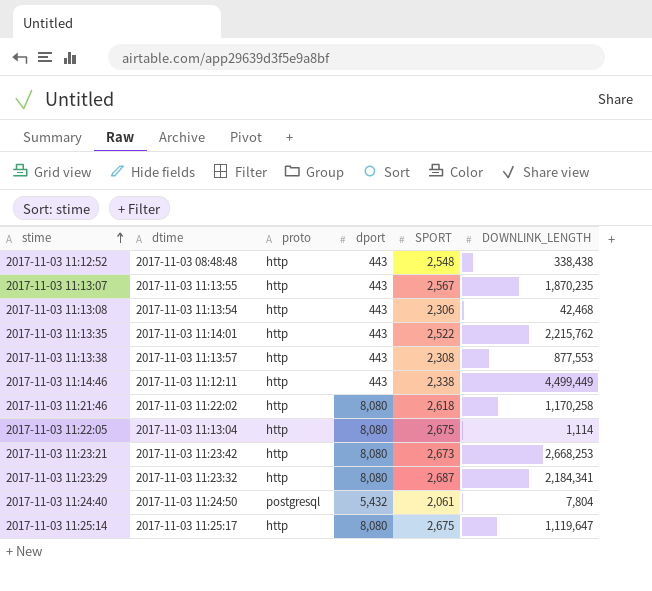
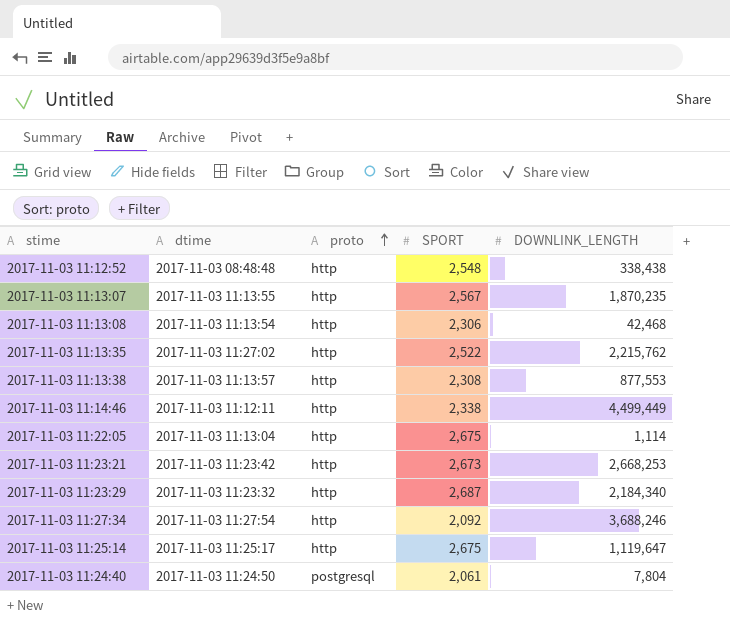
row order: stime ascending -> proto ascending
column dport | position: 4 -> none
row 2017-11-03 11:21:46: 2017-11-03 11:22:02 | http | 8,080 | 2,618 | 1,170,258 -> none
2017-11-03 11:13:35 | dtime: 2017-11-03 11:14:01 -> 2017-11-03 11:27:02
2017-11-03 11:23:29 | DOWNLINK_LENGTH: 2,184,341 -> 2,184,340
row 2017-11-03 11:27:34: none -> 2017-11-03 11:27:54 | http | 2,092 | 3,688,246

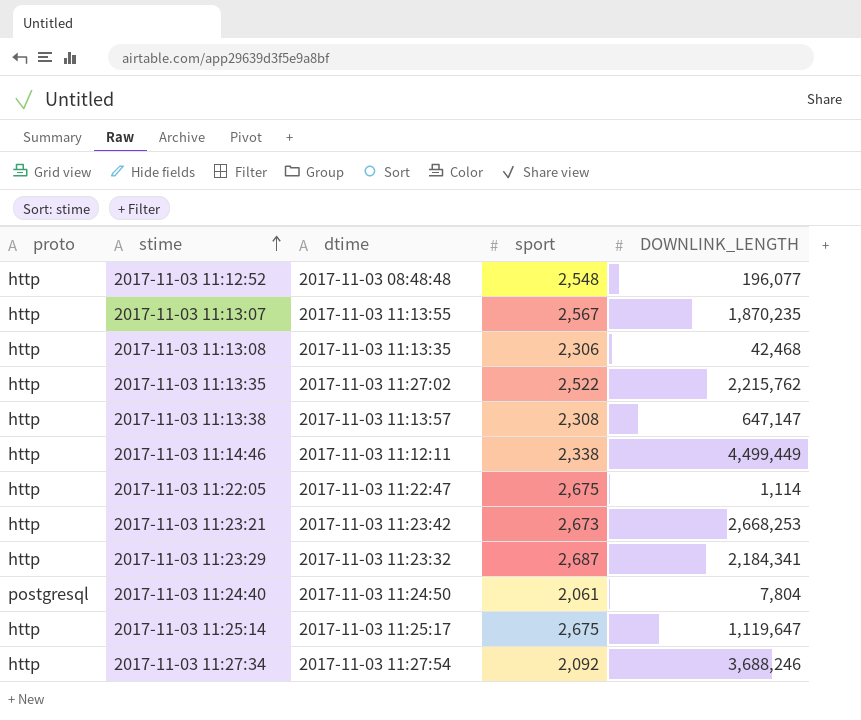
row order: proto ascending -> stime ascending
column proto | position: 3 -> 1
column name: SPORT -> sport
2017-11-03 11:12:52 | DOWNLINK_LENGTH: 338,438 -> 196,077
2017-11-03 11:13:08 | dtime: 2017-11-03 11:13:54 -> 2017-11-03 11:13:35
2017-11-03 11:13:38 | DOWNLINK_LENGTH: 877,553 -> 647,147
2017-11-03 11:22:05 | dtime: 2017-11-03 11:13:04 -> 2017-11-03 11:22:47
2017-11-03 11:23:29 | DOWNLINK_LENGTH: 2,184,340 -> 2,184,341

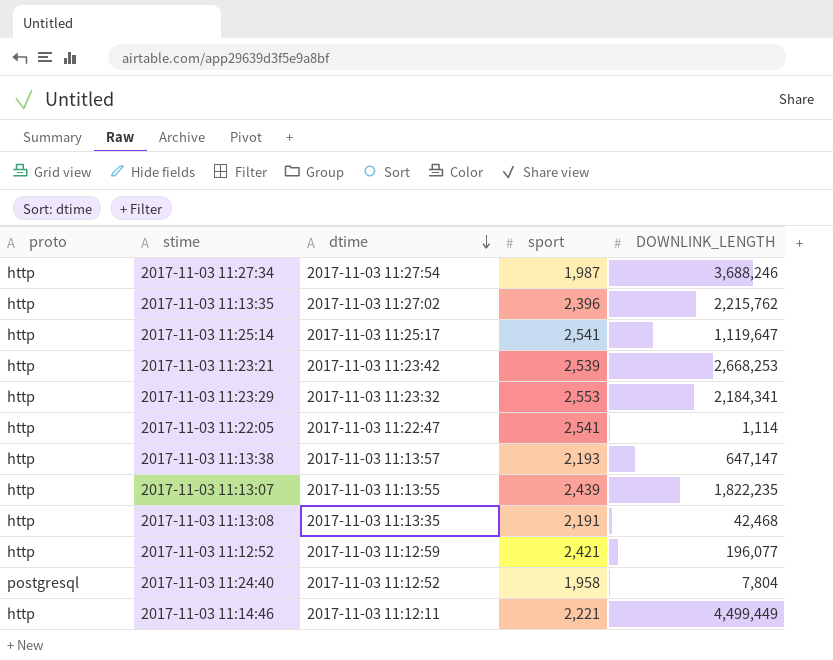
row order: stime ascending -> dtime descending
2017-11-03 11:27:34 | sport: 2,092 -> 1,987
2017-11-03 11:13:35 | sport: 2,522 -> 2,396
2017-11-03 11:25:14 | sport: 2,675 -> 2,541
2017-11-03 11:23:21 | sport: 2,673 -> 2,539
2017-11-03 11:23:29 | sport: 2,687 -> 2,553
2017-11-03 11:22:05 | sport: 2,675 -> 2,541
2017-11-03 11:13:38 | sport: 2,308 -> 2,193
2017-11-03 11:13:07 | sport: 2,567 -> 2,439
2017-11-03 11:13:07 | DOWNLINK_LENGTH: 1,870,235 -> 1,822,235
2017-11-03 11:13:08 | sport: 2,306 -> 2,191
2017-11-03 11:12:52 | dtime: 2017-11-03 08:48:48 -> 2017-11-03 11:12:59
2017-11-03 11:12:52 | sport: 2,548 -> 2,421
2017-11-03 11:24:40 | dtime: 2017-11-03 11:24:50 -> 2017-11-03 11:12:52
2017-11-03 11:24:40 | sport: 2,061 -> 1,958
2017-11-03 11:14:46 | sport: 2,338 -> 2,221

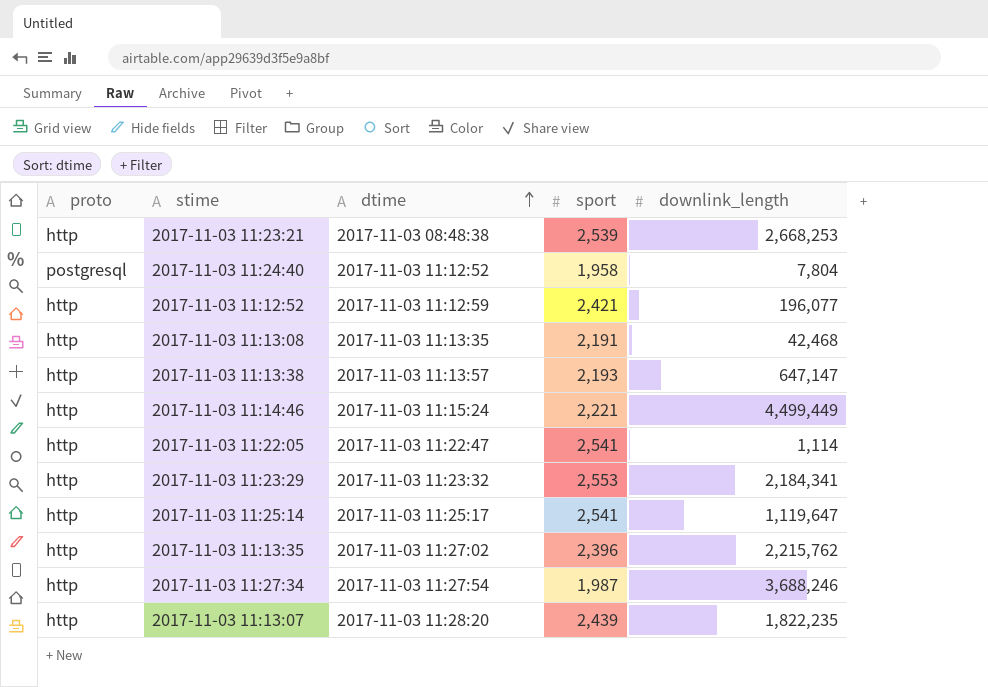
row order: dtime descending -> dtime ascending
column name: DOWNLINK_LENGTH -> downlink_length
2017-11-03 11:23:21 | dtime: 2017-11-03 11:23:42 -> 2017-11-03 08:48:38
2017-11-03 11:14:46 | dtime: 2017-11-03 11:12:11 -> 2017-11-03 11:15:24
2017-11-03 11:13:07 | dtime: 2017-11-03 11:13:55 -> 2017-11-03 11:28:20

